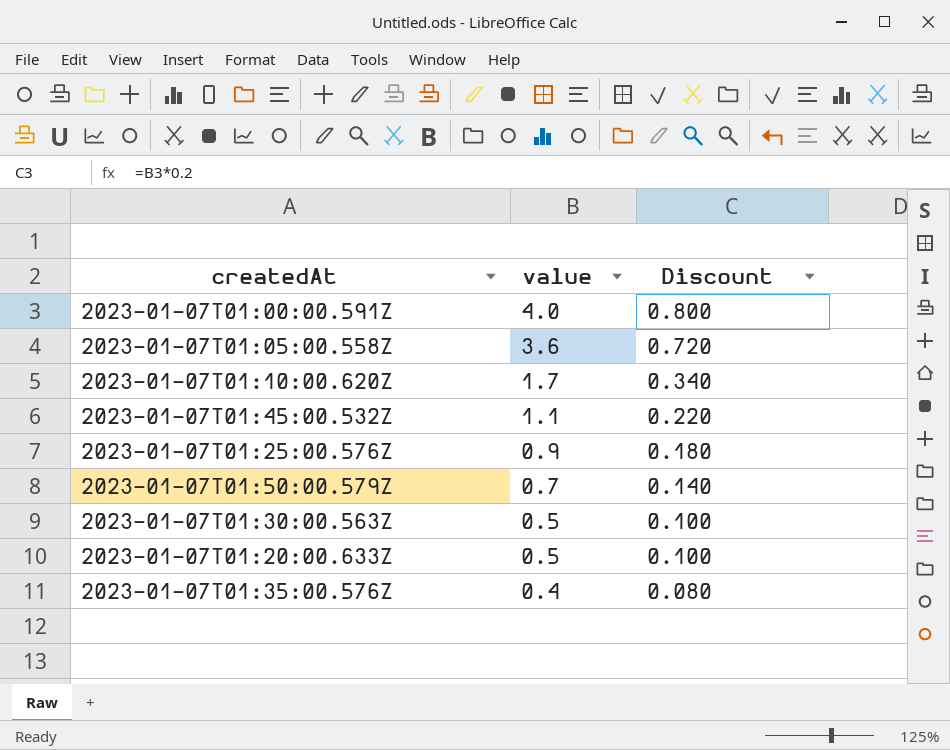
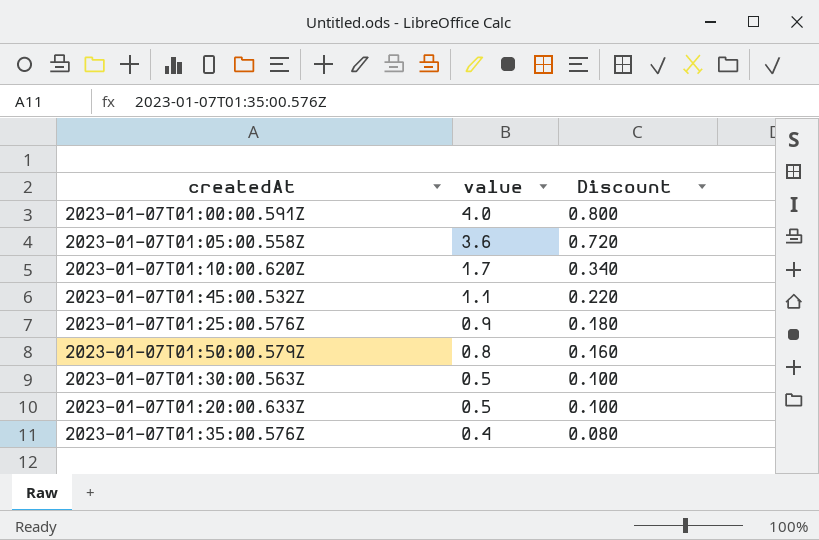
2023-01-07T01:50:00.579Z | value: 0.7 -> 0.8
2023-01-07T01:50:00.579Z | Discount: 0.140 -> 0.160

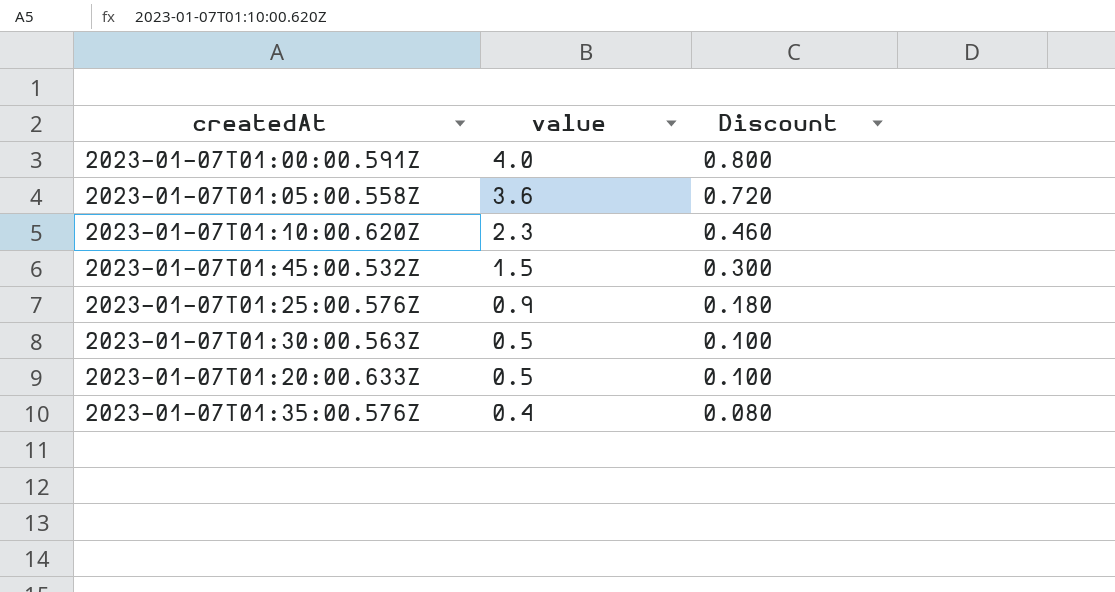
row 2023-01-07T01:50:00.579Z: 0.8 | 0.160 -> none
2023-01-07T01:10:00.620Z | value: 1.7 -> 2.3
2023-01-07T01:10:00.620Z | Discount: 0.340 -> 0.460
2023-01-07T01:45:00.532Z | value: 1.1 -> 1.5
2023-01-07T01:45:00.532Z | Discount: 0.220 -> 0.300

